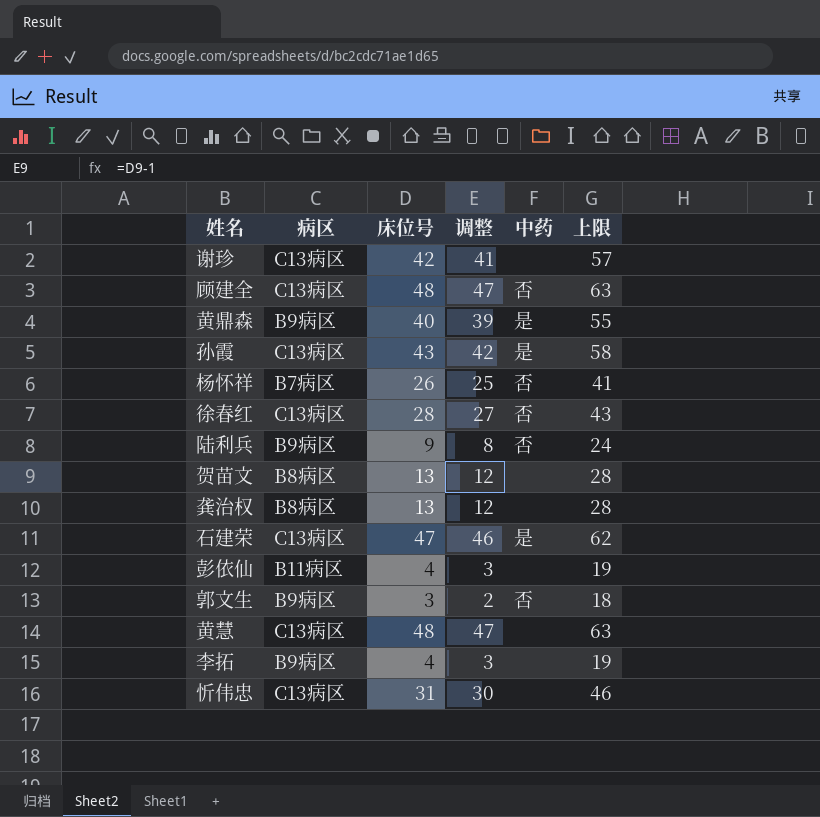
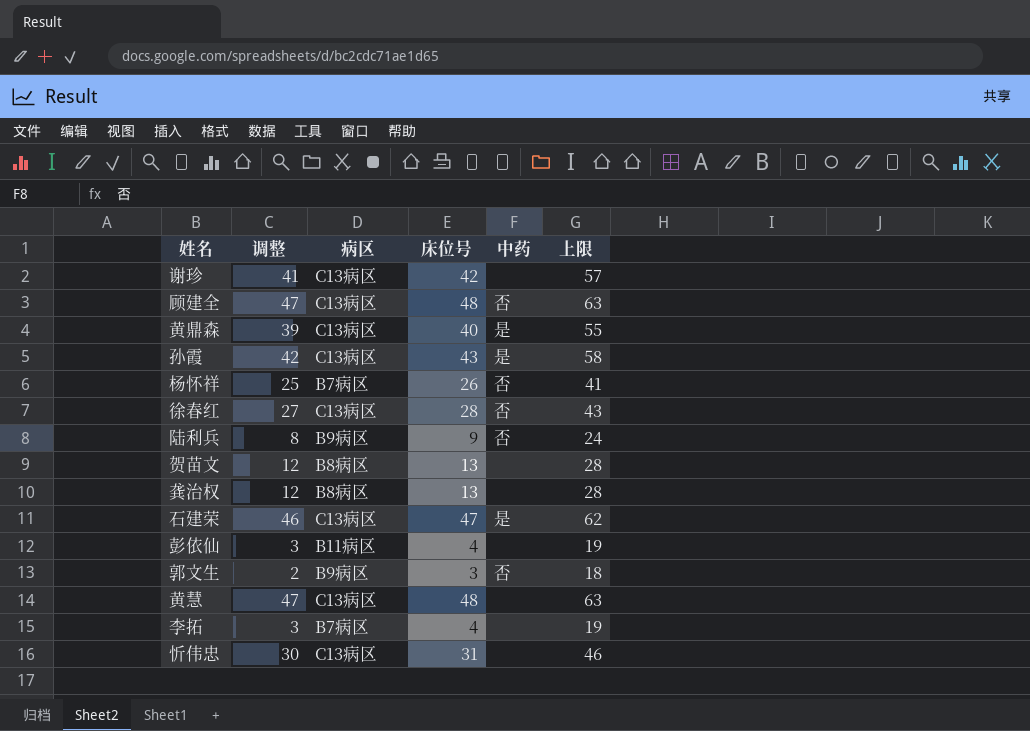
column 调整 | position: 4 -> 2
黄鼎森 | 病区: B9病区 -> C13病区
李拓 | 病区: B9病区 -> B7病区

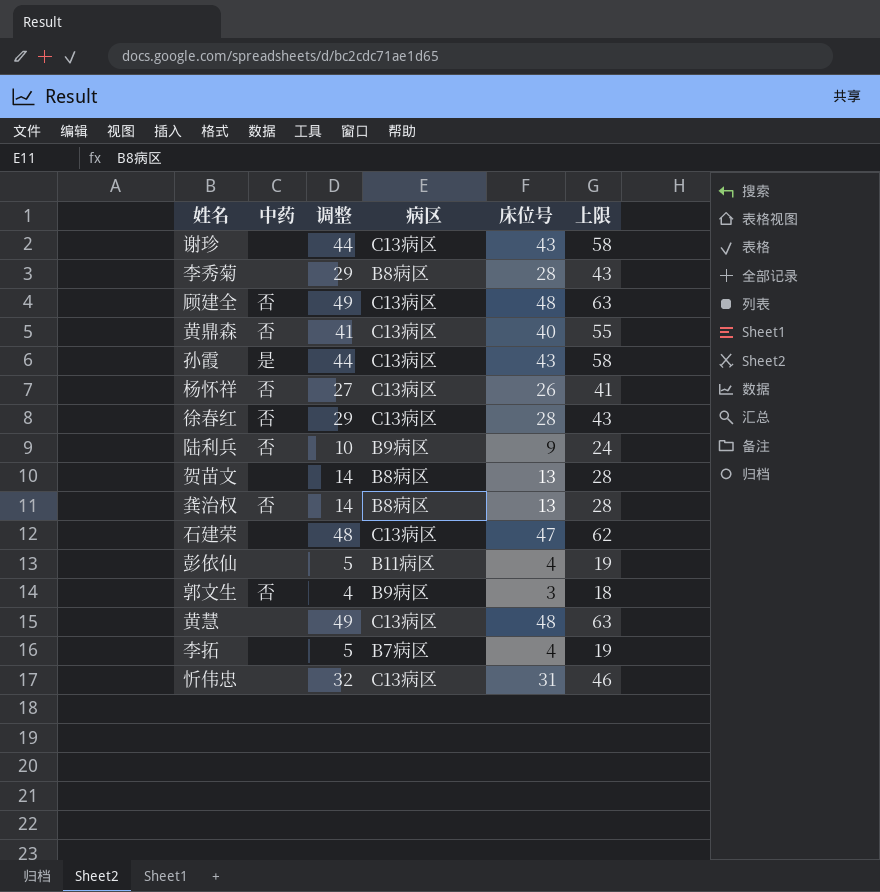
column 中药 | position: 5 -> 2
column 调整 | formula: [床位号] - 1 -> [床位号] + 1
谢珍 | 床位号: 42 -> 43
谢珍 | 上限: 57 -> 58
row 李秀菊: none -> none | 29 | B8病区 | 28 | 43
黄鼎森 | 中药: 是 -> 否
杨怀祥 | 病区: B7病区 -> C13病区
龚治权 | 中药: none -> 否
石建荣 | 中药: 是 -> none

